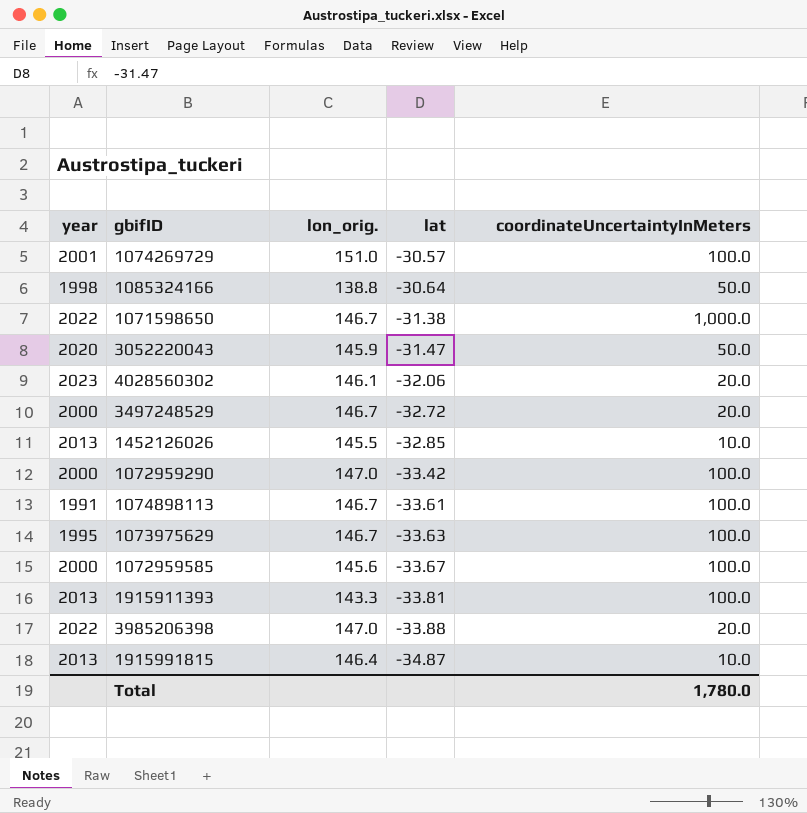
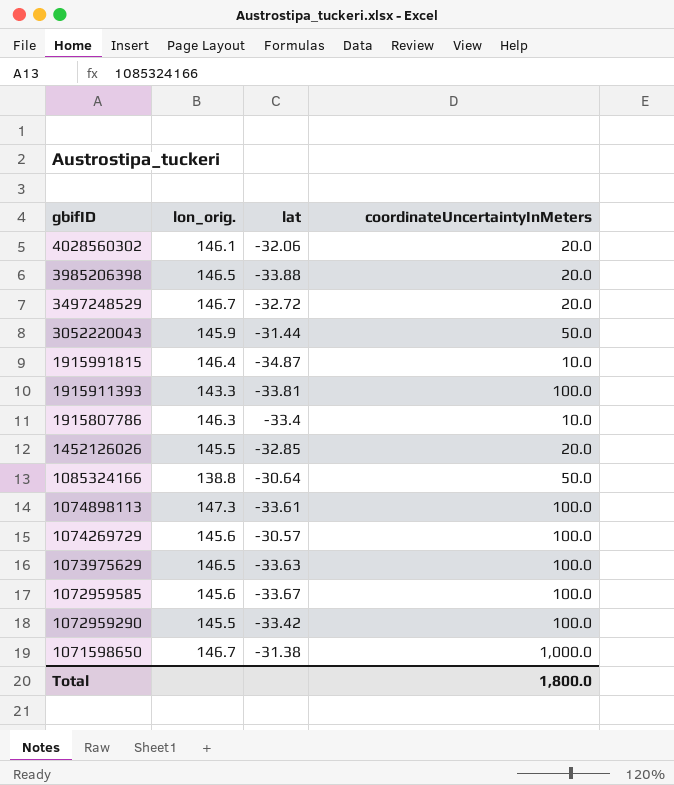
row order: lat descending -> gbifID descending
column year | position: 1 -> none
3985206398 | lon_orig.: 147.0 -> 146.5
3052220043 | lat: -31.47 -> -31.44
row 1915807786: none -> 146.3 | -33.4 | 10.0
1452126026 | coordinateUncertaintyInMeters: 10.0 -> 20.0
1074898113 | lon_orig.: 146.7 -> 147.3
1074269729 | lon_orig.: 151.0 -> 145.6
1073975629 | lon_orig.: 146.7 -> 146.5
1072959290 | lon_orig.: 147.0 -> 145.5
Total | coordinateUncertaintyInMeters: 1,780.0 -> 1,800.0

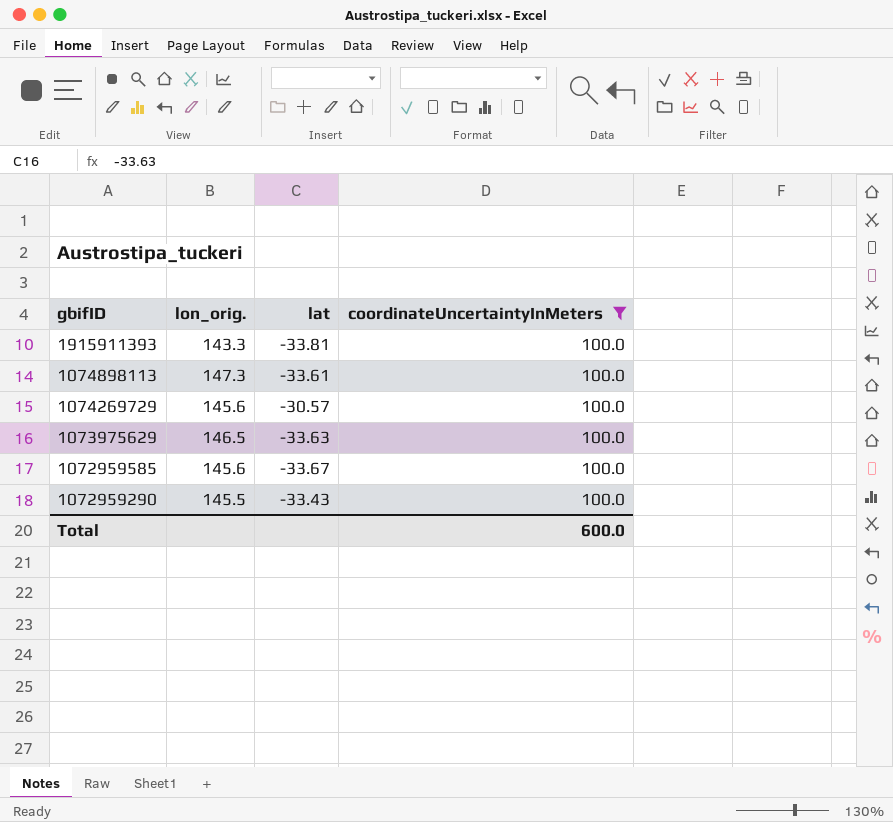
filter: none -> coordinateUncertaintyInMeters = 100.0
1072959290 | lat: -33.42 -> -33.43
Total | coordinateUncertaintyInMeters: 1,800.0 -> 600.0

